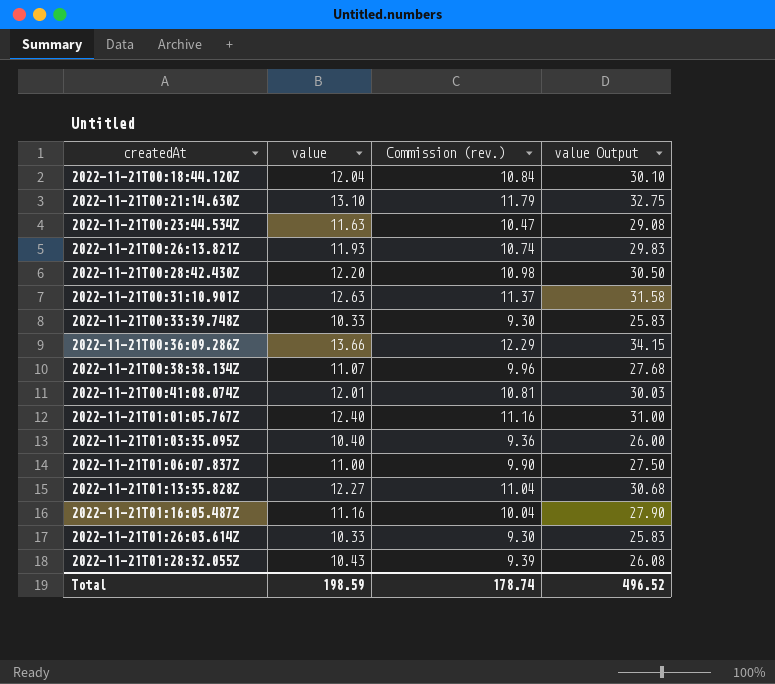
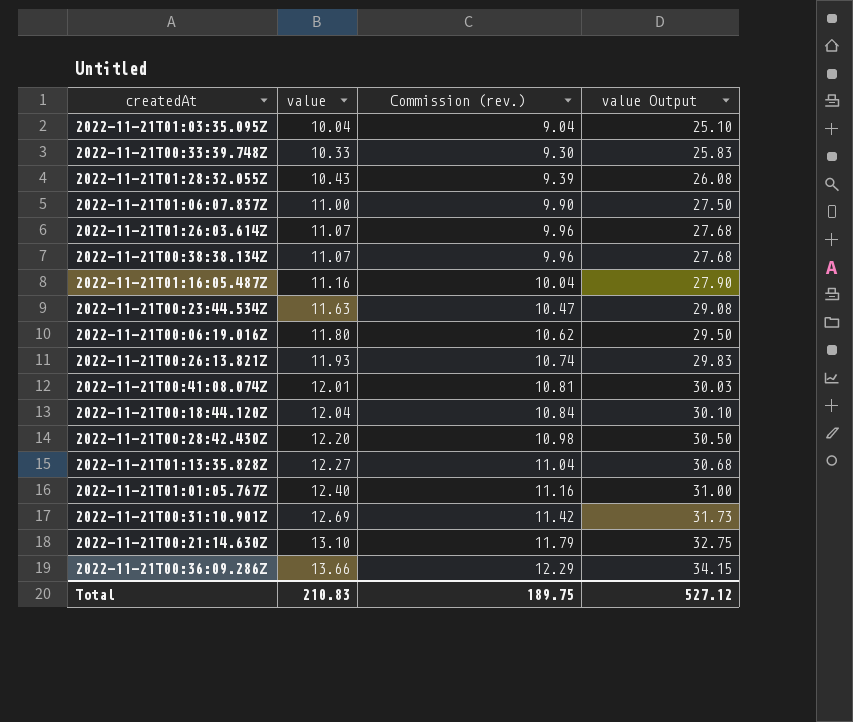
row order: createdAt ascending -> value ascending
2022-11-21T01:03:35.095Z | value: 10.40 -> 10.04
2022-11-21T01:03:35.095Z | Commission (rev.): 9.36 -> 9.04
2022-11-21T01:03:35.095Z | value Output: 26.00 -> 25.10
2022-11-21T01:26:03.614Z | value: 10.33 -> 11.07
2022-11-21T01:26:03.614Z | Commission (rev.): 9.30 -> 9.96
2022-11-21T01:26:03.614Z | value Output: 25.83 -> 27.68
row 2022-11-21T00:06:19.016Z: none -> 11.80 | 10.62 | 29.50
2022-11-21T00:31:10.901Z | value: 12.63 -> 12.69
2022-11-21T00:31:10.901Z | Commission (rev.): 11.37 -> 11.42
2022-11-21T00:31:10.901Z | value Output: 31.58 -> 31.73
Total | value: 198.59 -> 210.83
Total | Commission (rev.): 178.74 -> 189.75
Total | value Output: 496.52 -> 527.12

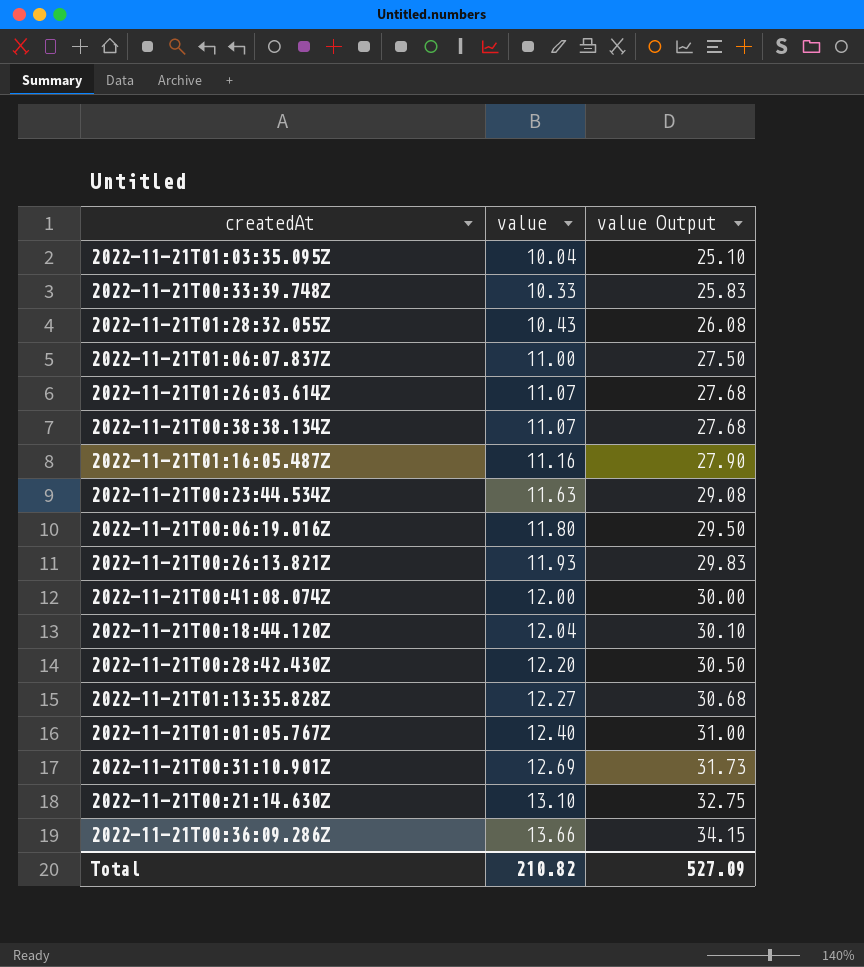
column Commission (rev.) | formula: [value] * 0.9 -> none
2022-11-21T00:41:08.074Z | value: 12.01 -> 12.00
2022-11-21T00:41:08.074Z | value Output: 30.03 -> 30.00
Total | value: 210.83 -> 210.82
Total | value Output: 527.12 -> 527.09

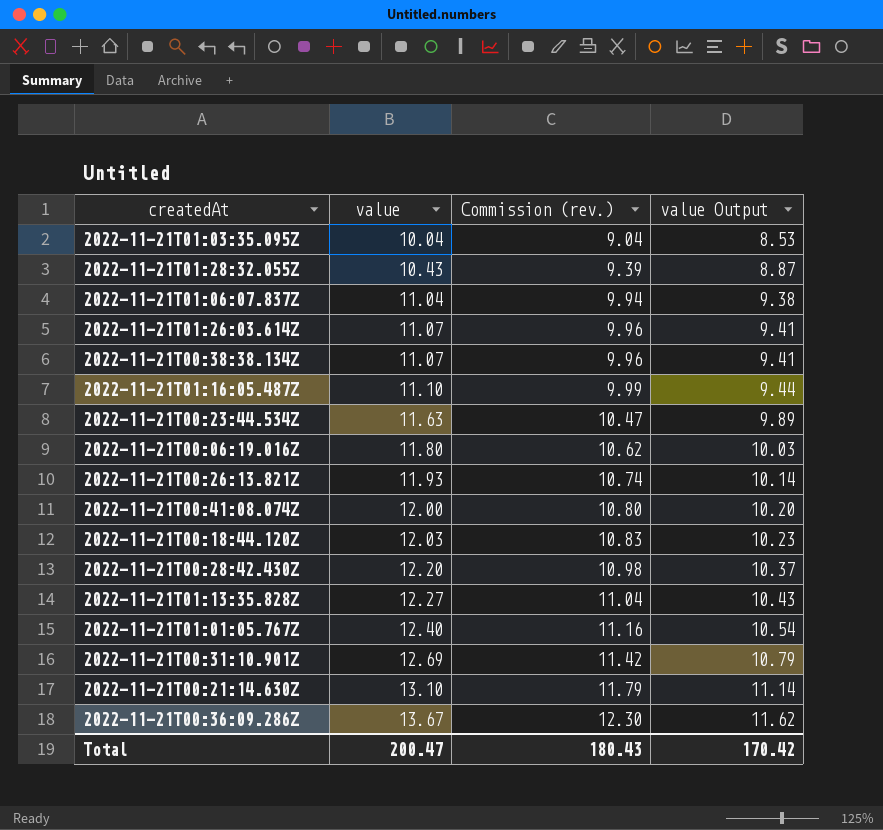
column Commission (rev.) | formula: none -> [value] * 0.9
column value Output | formula: [value] * 2.5 -> [value] * 0.85
row 2022-11-21T00:33:39.748Z: 10.33 | 25.83 -> none
2022-11-21T01:06:07.837Z | value: 11.00 -> 11.04
2022-11-21T01:16:05.487Z | value: 11.16 -> 11.10
2022-11-21T00:18:44.120Z | value: 12.04 -> 12.03
2022-11-21T00:36:09.286Z | value: 13.66 -> 13.67
Total | value: 210.82 -> 200.47
Total | value Output: 527.09 -> 170.42

